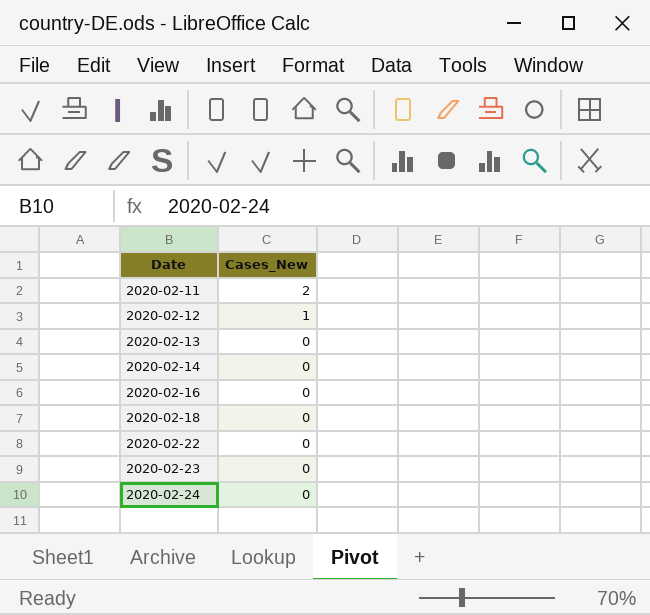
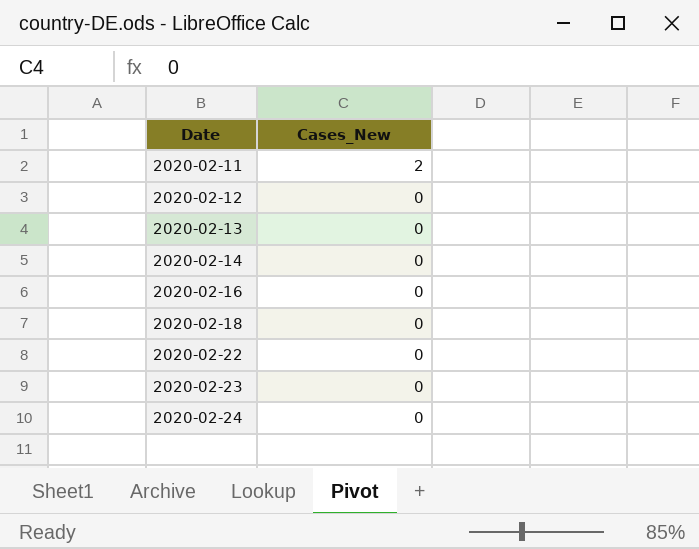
2020-02-12 | Cases_New: 1 -> 0

